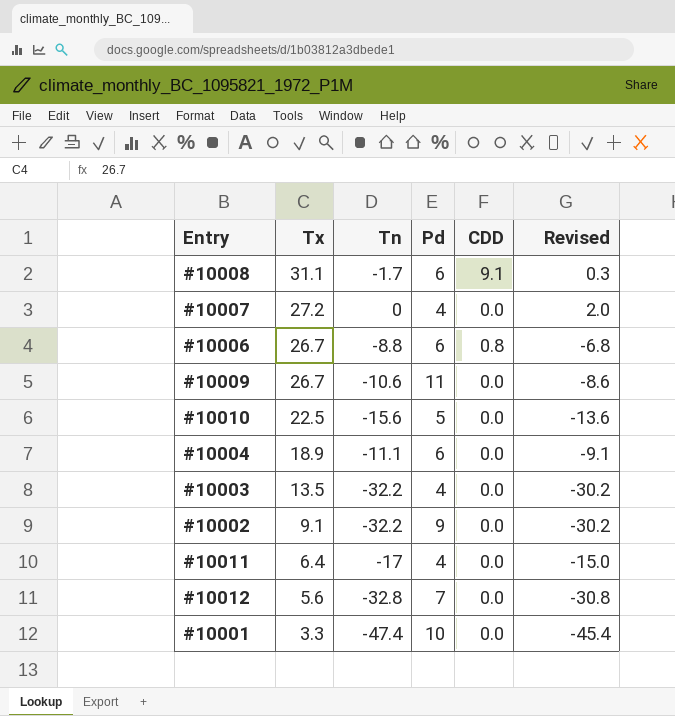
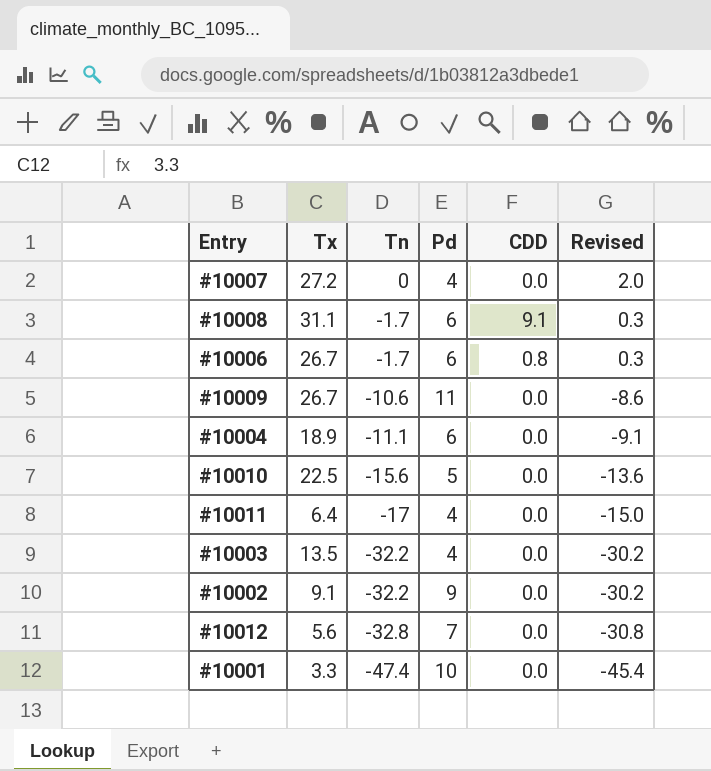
row order: Tx descending -> Tn descending
#10006 | Tn: -8.8 -> -1.7
#10006 | Revised: -6.8 -> 0.3

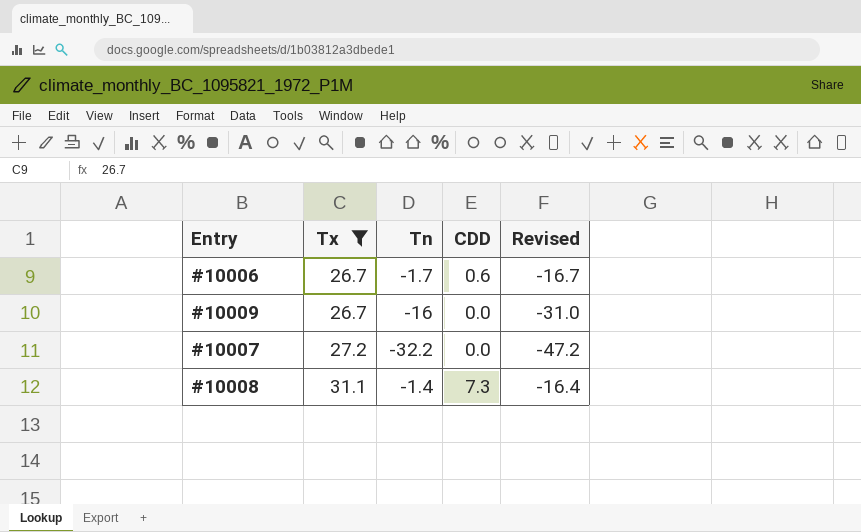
filter: none -> Tx >= 26.7
row order: Tn descending -> Tx ascending
column Pd | position: 4 -> none
column Revised | formula: [Tn] + 2 -> [Tn] - 15
#10006 | CDD: 0.8 -> 0.6
#10009 | Tn: -10.6 -> -16
#10007 | Tn: 0 -> -32.2
#10008 | Tn: -1.7 -> -1.4
#10008 | CDD: 9.1 -> 7.3

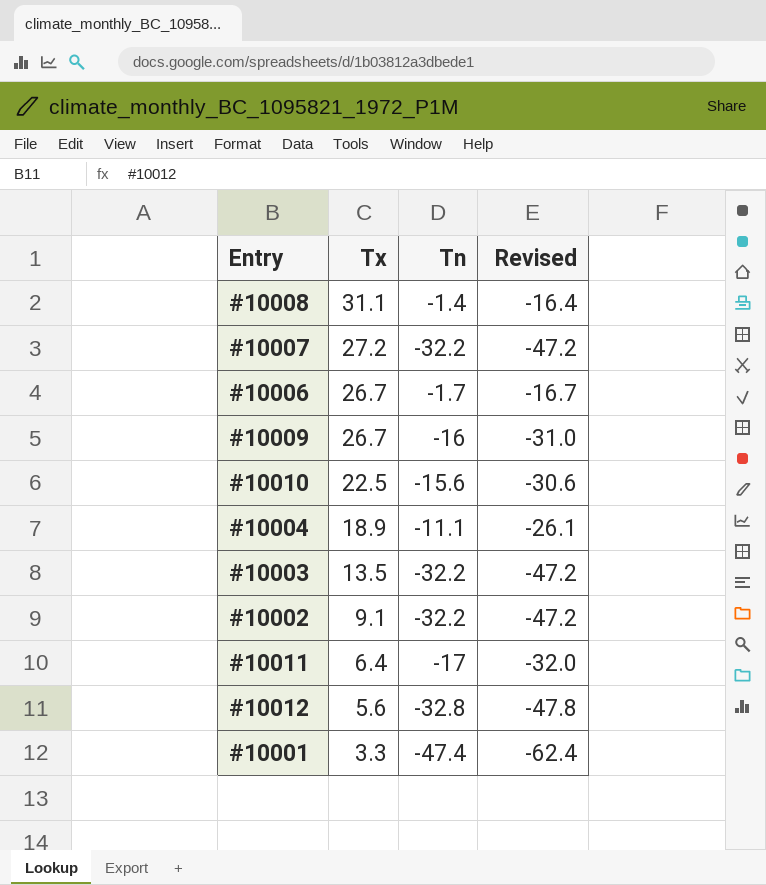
filter: Tx >= 26.7 -> none
row order: Tx ascending -> Tx descending
column CDD | position: 4 -> none

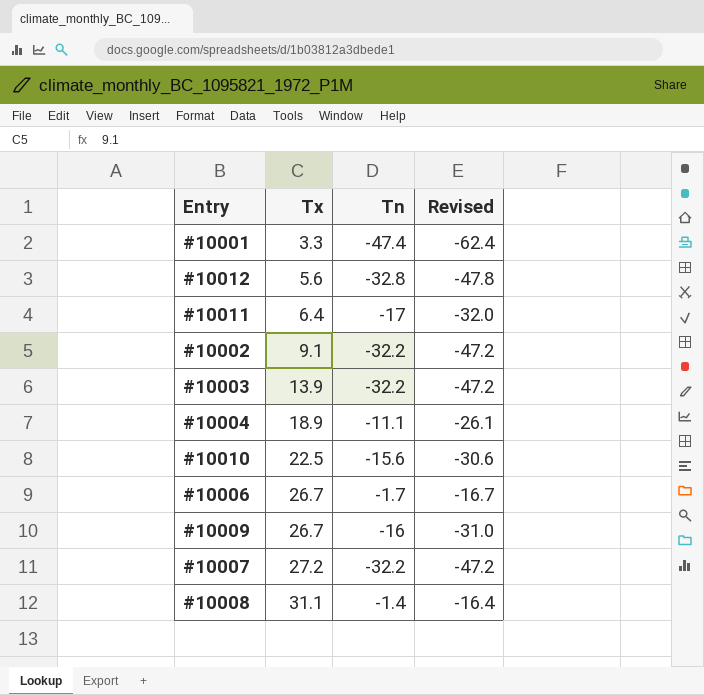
row order: Tx descending -> Tx ascending
#10003 | Tx: 13.5 -> 13.9

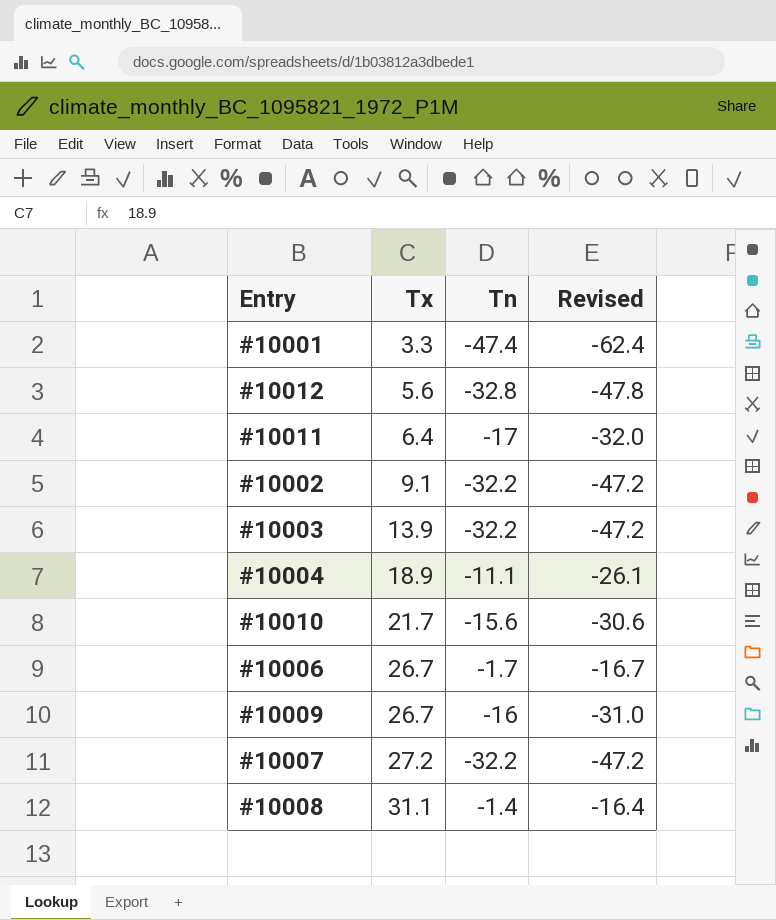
#10010 | Tx: 22.5 -> 21.7

